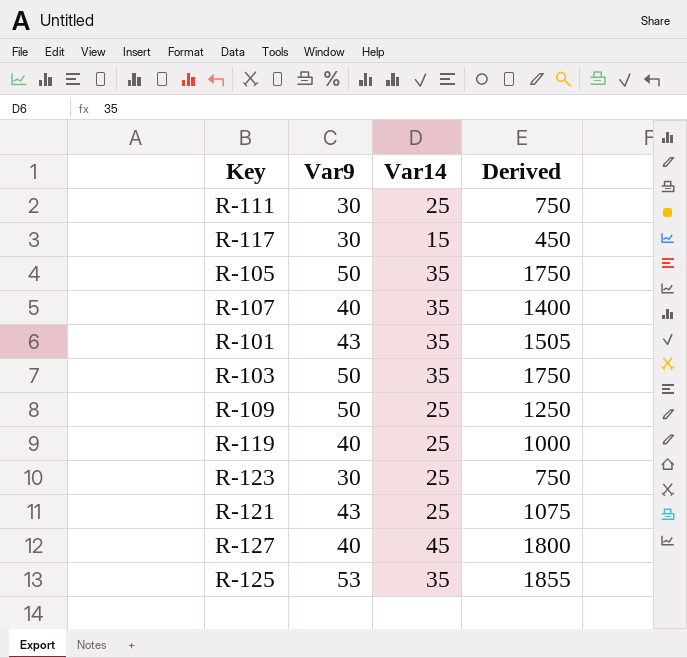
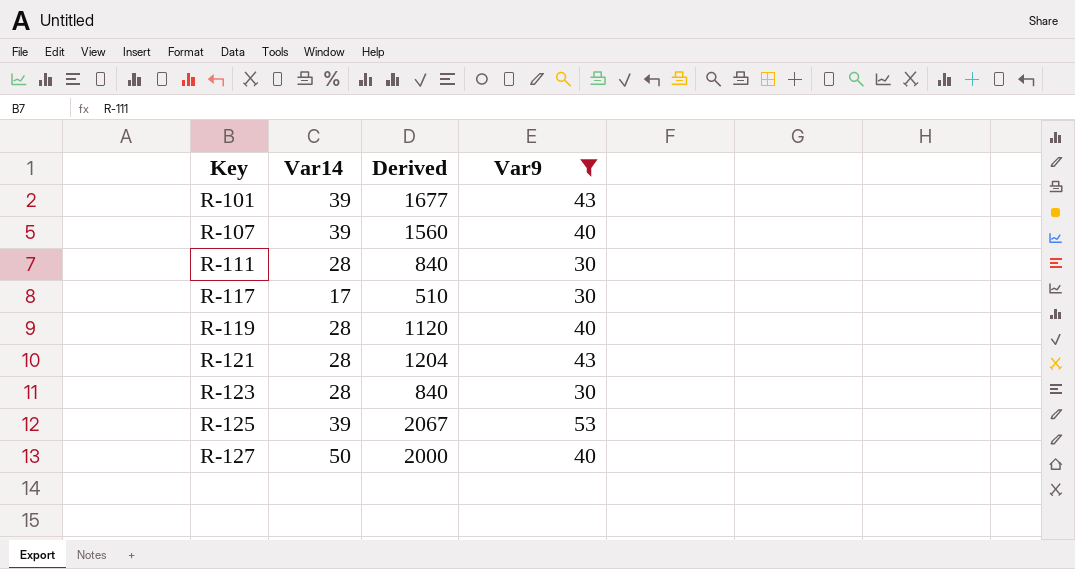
filter: none -> Var9 != 50
row order: none -> Key ascending
column Var9 | position: 2 -> 4
R-101 | Var14: 35 -> 39
R-101 | Derived: 1505 -> 1677
R-107 | Var14: 35 -> 39
R-107 | Derived: 1400 -> 1560
R-111 | Var14: 25 -> 28
R-111 | Derived: 750 -> 840
R-117 | Var14: 15 -> 17
R-117 | Derived: 450 -> 510
R-119 | Var14: 25 -> 28
R-119 | Derived: 1000 -> 1120
R-121 | Var14: 25 -> 28
R-121 | Derived: 1075 -> 1204
R-123 | Var14: 25 -> 28
R-123 | Derived: 750 -> 840
R-125 | Var14: 35 -> 39
R-125 | Derived: 1855 -> 2067
R-127 | Var14: 45 -> 50
R-127 | Derived: 1800 -> 2000

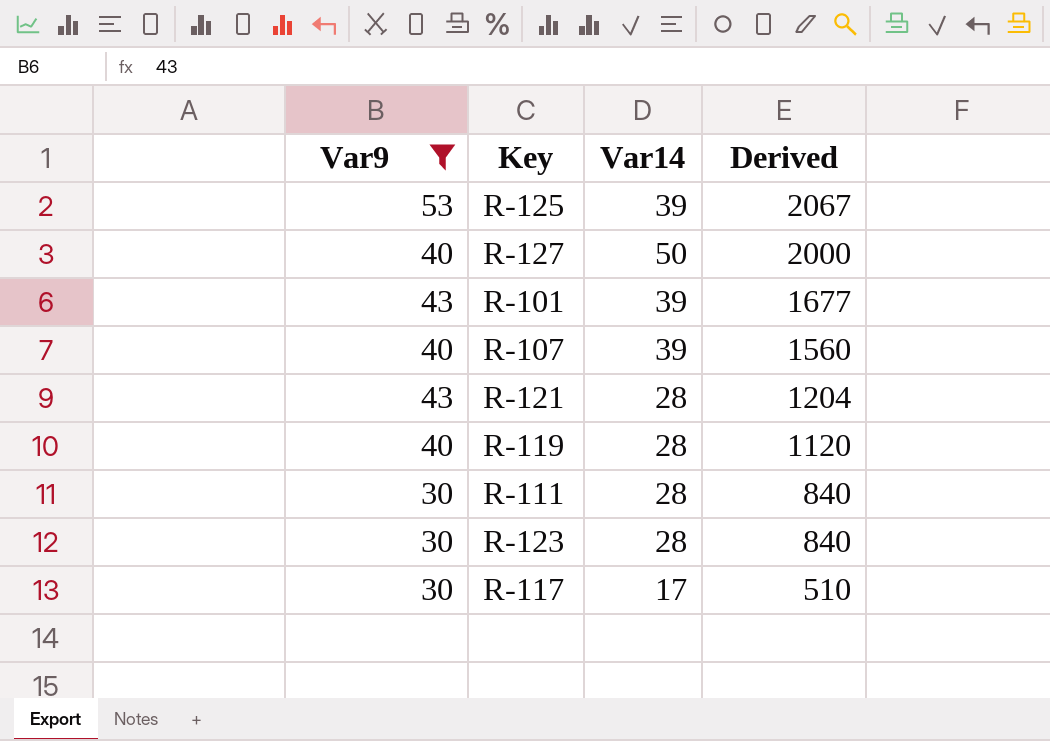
row order: Key ascending -> Derived descending
column Var9 | position: 4 -> 1

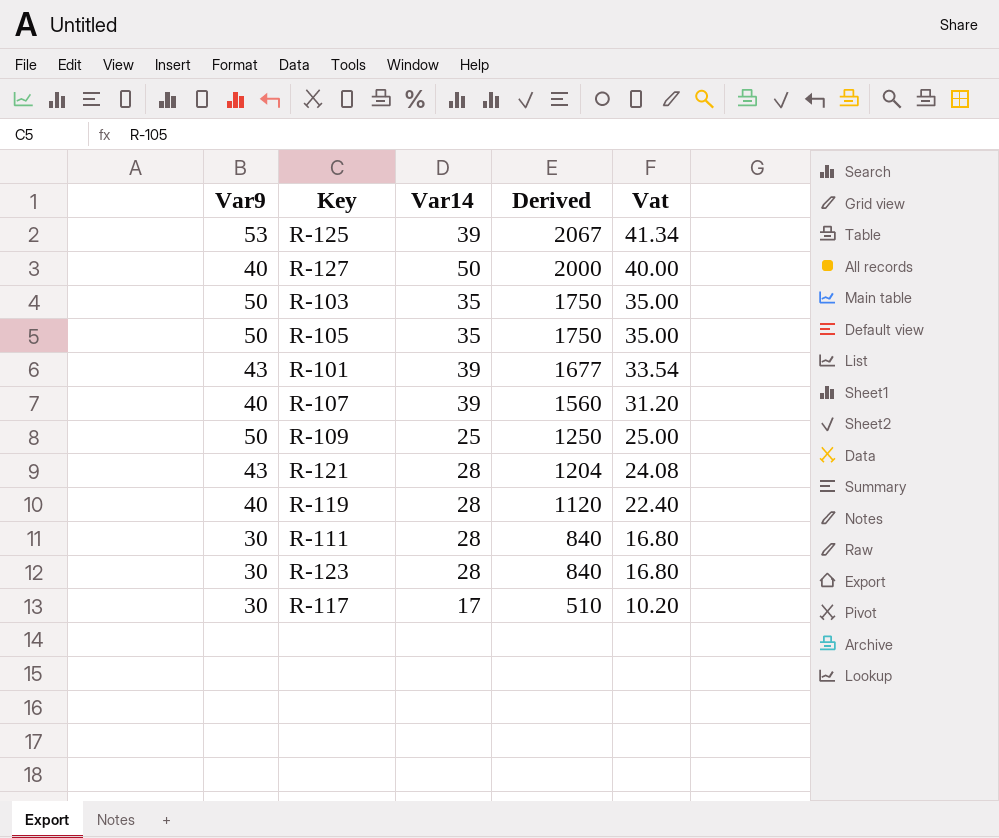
filter: Var9 != 50 -> none
column Vat | formula: none -> [Derived] * 0.02

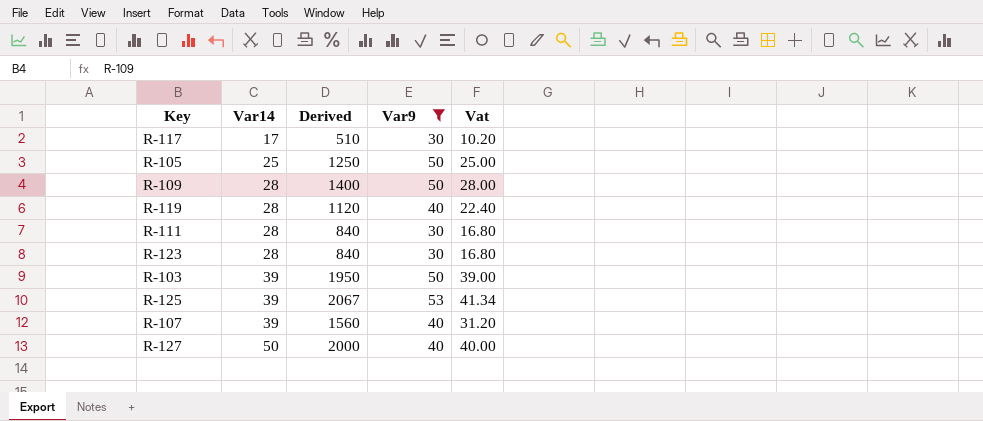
filter: none -> Var9 != 43
row order: Derived descending -> Var14 ascending
column Var9 | position: 1 -> 4
R-105 | Var14: 35 -> 25
R-105 | Derived: 1750 -> 1250
R-105 | Vat: 35.00 -> 25.00
R-109 | Var14: 25 -> 28
R-109 | Derived: 1250 -> 1400
R-109 | Vat: 25.00 -> 28.00
R-103 | Var14: 35 -> 39
R-103 | Derived: 1750 -> 1950
R-103 | Vat: 35.00 -> 39.00

